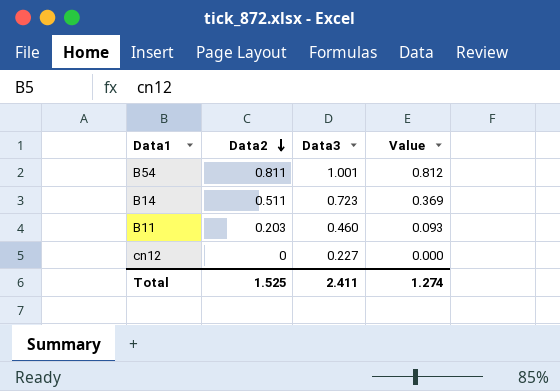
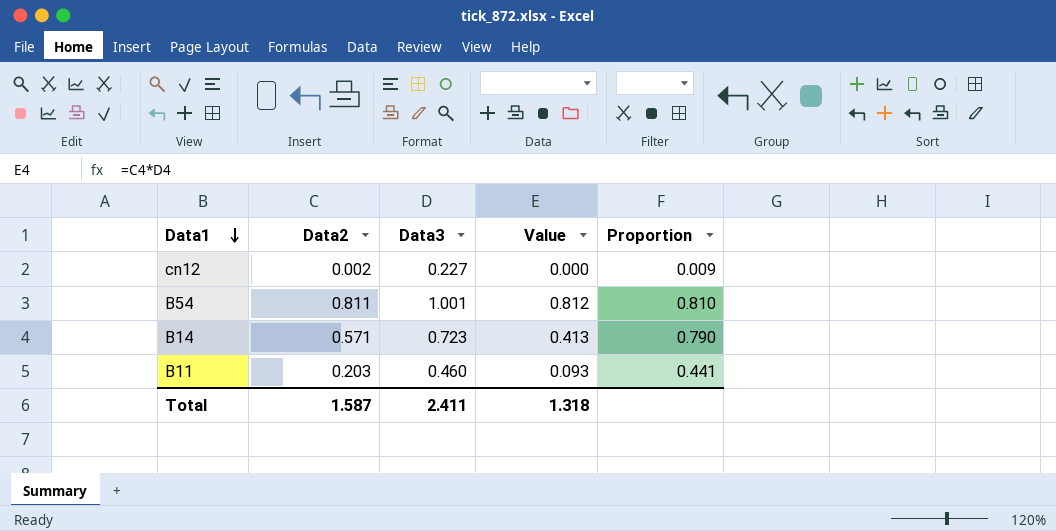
row order: Data2 descending -> Data1 descending
column Proportion | formula: none -> [Data2] / [Data3]
cn12 | Data2: 0 -> 0.002
B14 | Data2: 0.511 -> 0.571
B14 | Value: 0.369 -> 0.413
Total | Data2: 1.525 -> 1.587
Total | Value: 1.274 -> 1.318

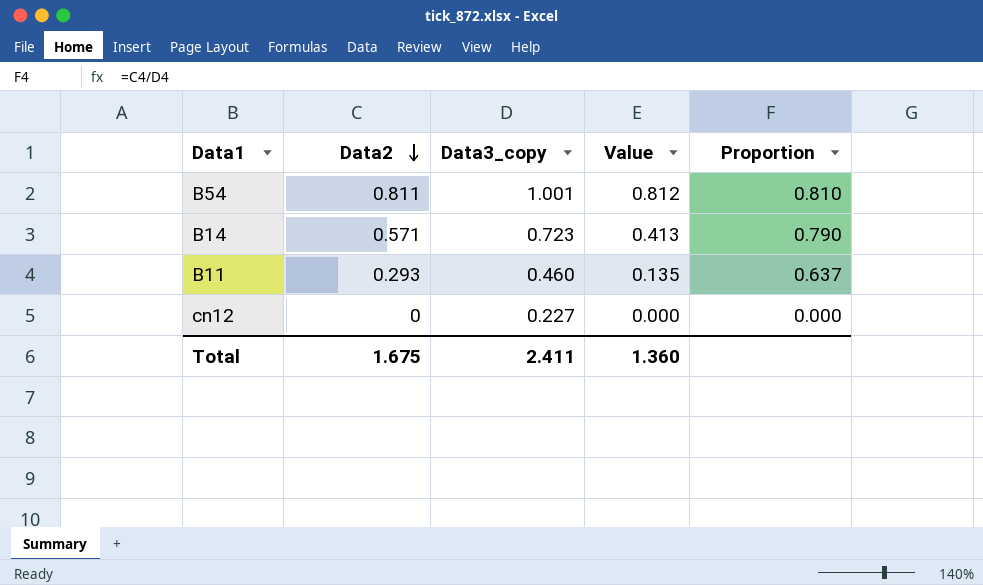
row order: Data1 descending -> Data2 descending
column name: Data3 -> Data3_copy
B11 | Data2: 0.203 -> 0.293
B11 | Value: 0.093 -> 0.135
B11 | Proportion: 0.441 -> 0.637
cn12 | Data2: 0.002 -> 0
cn12 | Proportion: 0.009 -> 0.000
Total | Data2: 1.587 -> 1.675
Total | Value: 1.318 -> 1.360

